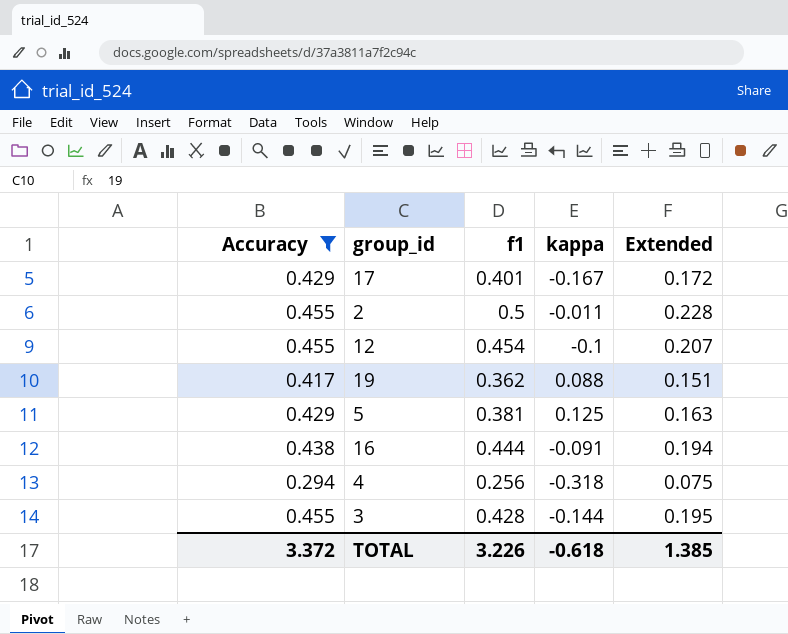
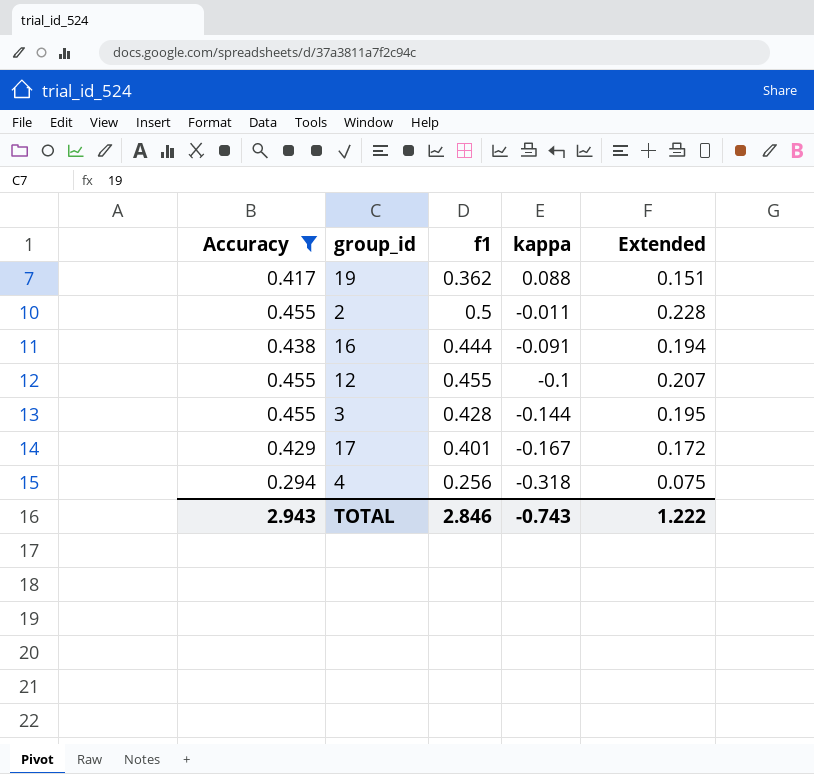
row order: none -> kappa descending
row 5: 0.429 | 0.381 | 0.125 | 0.163 -> none
12 | f1: 0.454 -> 0.455
TOTAL | Accuracy: 3.372 -> 2.943
TOTAL | f1: 3.226 -> 2.846
TOTAL | kappa: -0.618 -> -0.743
TOTAL | Extended: 1.385 -> 1.222

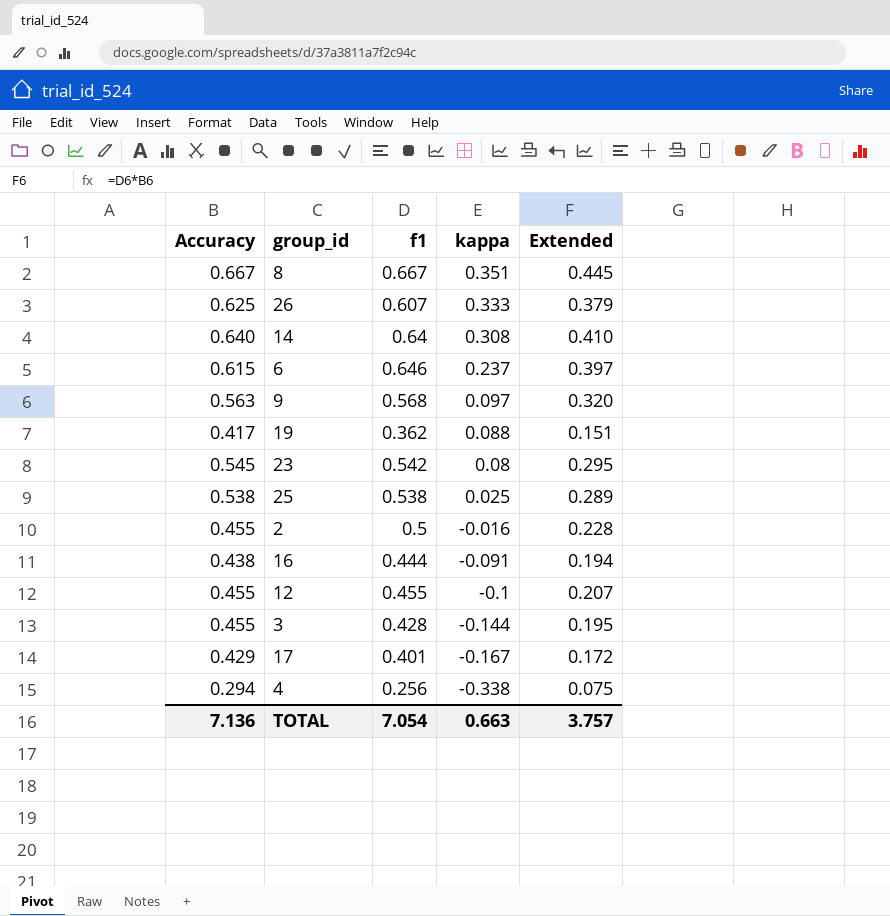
filter: Accuracy <= 0.455 -> none
2 | kappa: -0.011 -> -0.016
4 | kappa: -0.318 -> -0.338
TOTAL | Accuracy: 2.943 -> 7.136
TOTAL | f1: 2.846 -> 7.054
TOTAL | kappa: -0.743 -> 0.663
TOTAL | Extended: 1.222 -> 3.757

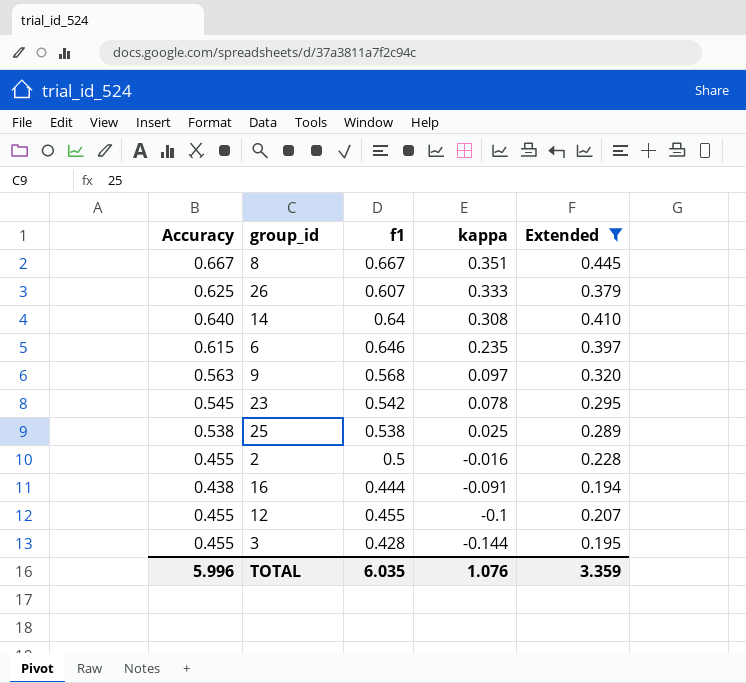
filter: none -> Extended >= 0.194
6 | kappa: 0.237 -> 0.235
23 | kappa: 0.08 -> 0.078
TOTAL | Accuracy: 7.136 -> 5.996
TOTAL | f1: 7.054 -> 6.035
TOTAL | kappa: 0.663 -> 1.076
TOTAL | Extended: 3.757 -> 3.359

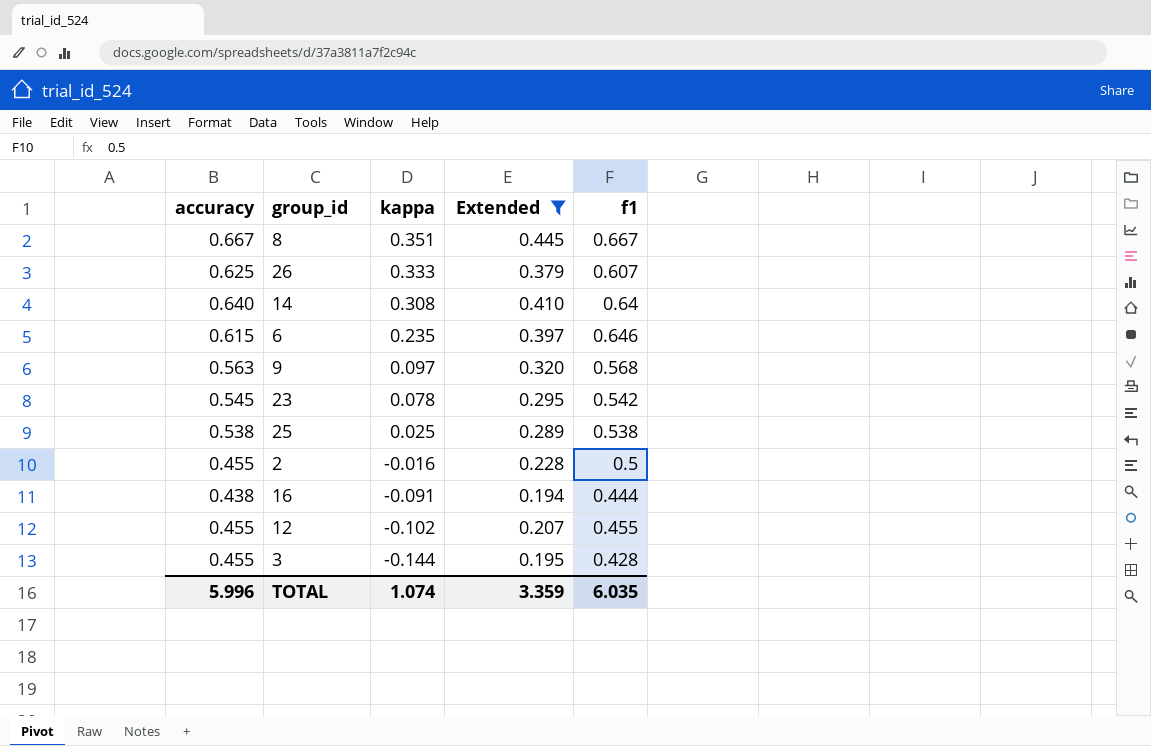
column name: Accuracy -> accuracy
column f1 | position: 3 -> 5
12 | kappa: -0.1 -> -0.102
TOTAL | kappa: 1.076 -> 1.074

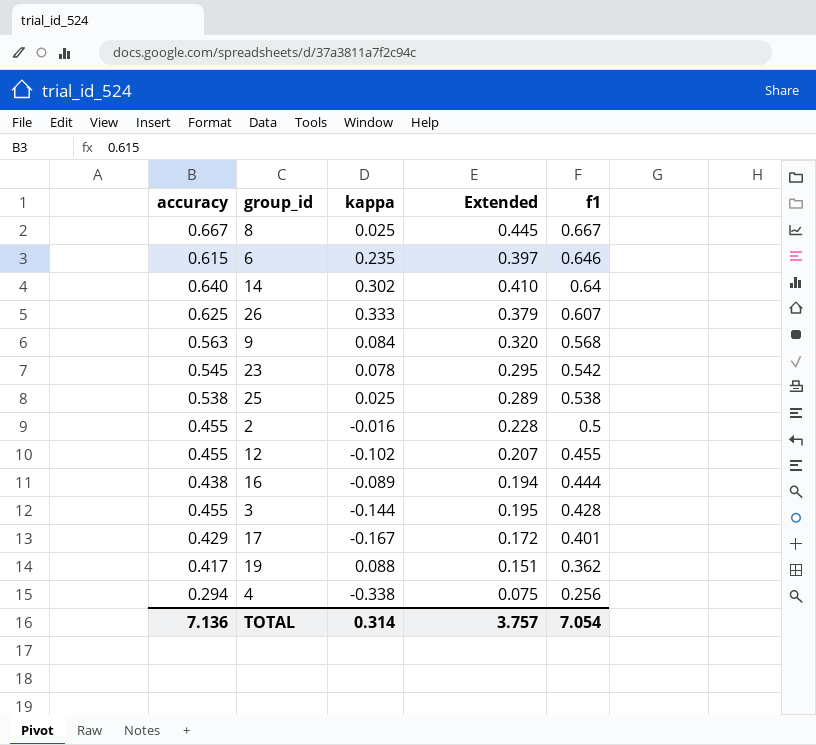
filter: Extended >= 0.194 -> none
row order: kappa descending -> f1 descending
8 | kappa: 0.351 -> 0.025
14 | kappa: 0.308 -> 0.302
9 | kappa: 0.097 -> 0.084
16 | kappa: -0.091 -> -0.089
TOTAL | accuracy: 5.996 -> 7.136
TOTAL | kappa: 1.074 -> 0.314
TOTAL | Extended: 3.359 -> 3.757
TOTAL | f1: 6.035 -> 7.054

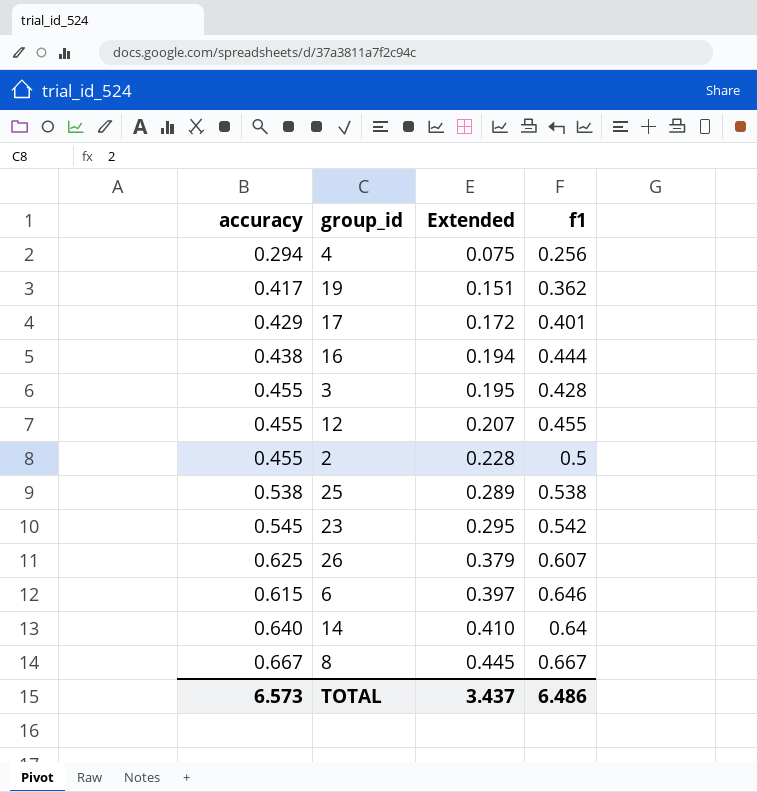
row order: f1 descending -> Extended ascending
column kappa | position: 3 -> none
row 9: 0.563 | 0.084 | 0.320 | 0.568 -> none
TOTAL | accuracy: 7.136 -> 6.573
TOTAL | Extended: 3.757 -> 3.437
TOTAL | f1: 7.054 -> 6.486

